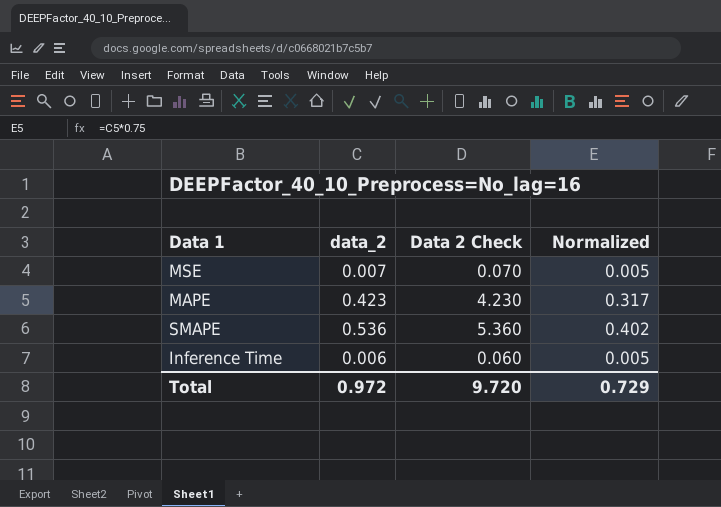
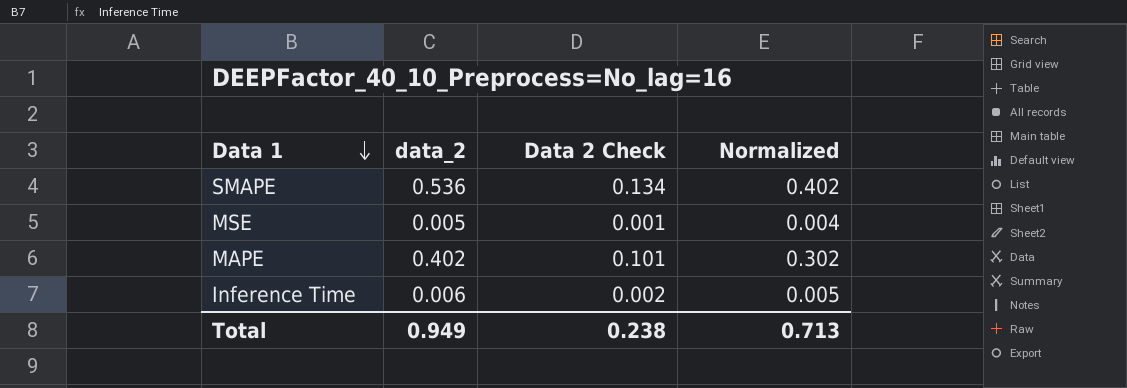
row order: none -> Data 1 descending
column Data 2 Check | formula: [data_2] * 10 -> [data_2] * 0.25
MSE | data_2: 0.007 -> 0.005
MSE | Normalized: 0.005 -> 0.004
MAPE | data_2: 0.423 -> 0.402
MAPE | Normalized: 0.317 -> 0.302
Total | data_2: 0.972 -> 0.949
Total | Data 2 Check: 9.720 -> 0.238
Total | Normalized: 0.729 -> 0.713

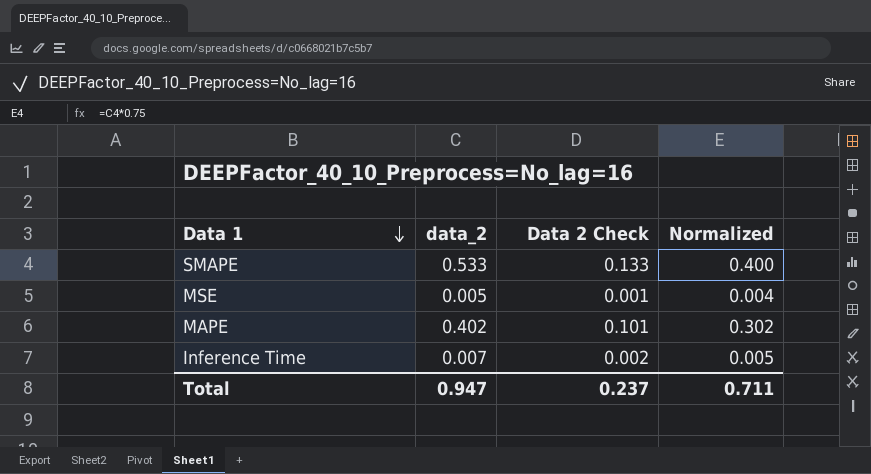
SMAPE | data_2: 0.536 -> 0.533
SMAPE | Data 2 Check: 0.134 -> 0.133
SMAPE | Normalized: 0.402 -> 0.400
Inference Time | data_2: 0.006 -> 0.007
Total | data_2: 0.949 -> 0.947
Total | Data 2 Check: 0.238 -> 0.237
Total | Normalized: 0.713 -> 0.711

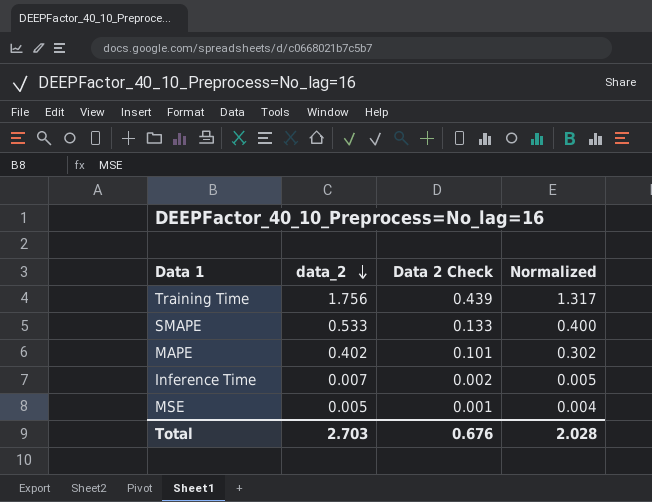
row order: Data 1 descending -> data_2 descending
row Training Time: none -> 1.756 | 0.439 | 1.317
Total | data_2: 0.947 -> 2.703
Total | Data 2 Check: 0.237 -> 0.676
Total | Normalized: 0.711 -> 2.028

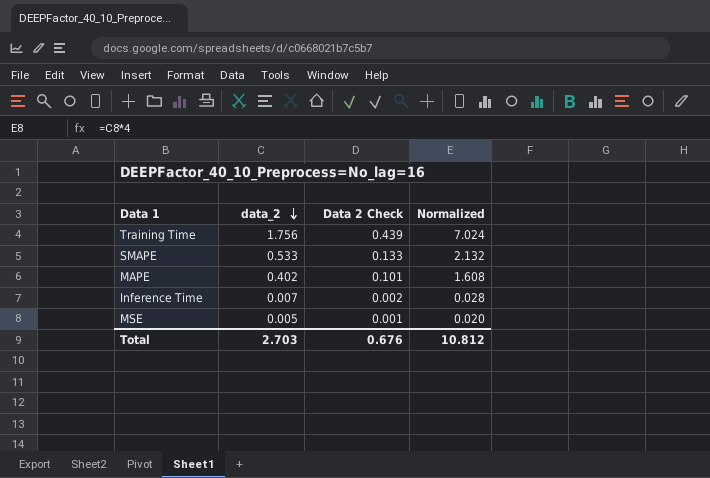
column Normalized | formula: [data_2] * 0.75 -> [data_2] * 4
Total | Normalized: 2.028 -> 10.812

